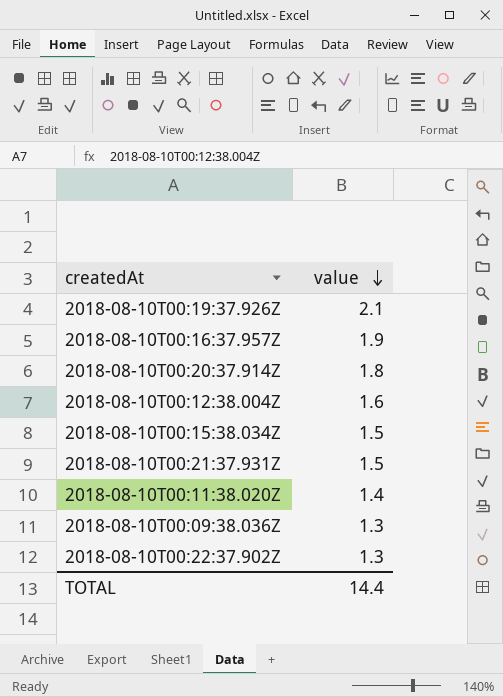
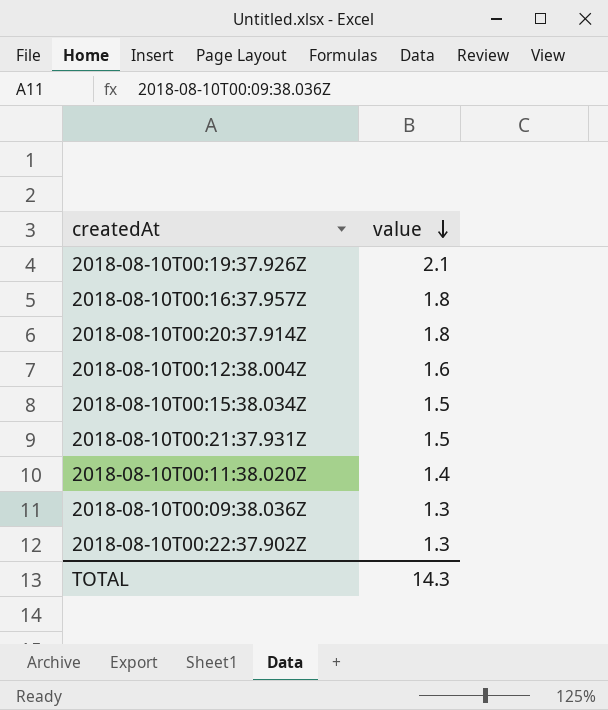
2018-08-10T00:16:37.957Z | value: 1.9 -> 1.8
TOTAL | value: 14.4 -> 14.3

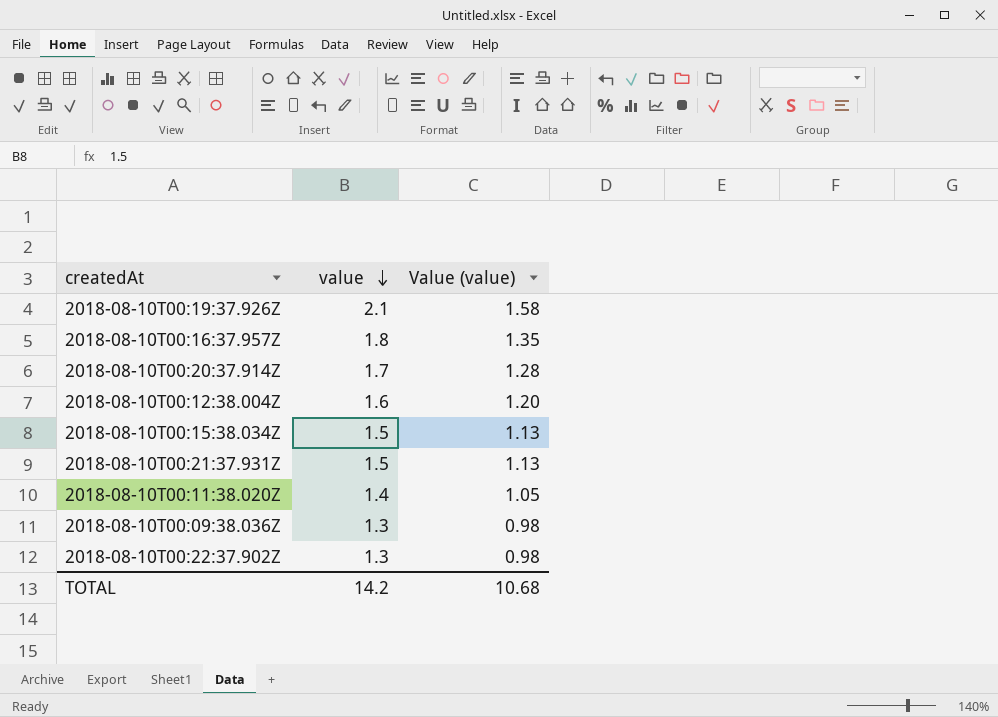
column Value (value) | formula: none -> [value] * 0.75
2018-08-10T00:20:37.914Z | value: 1.8 -> 1.7
TOTAL | value: 14.3 -> 14.2

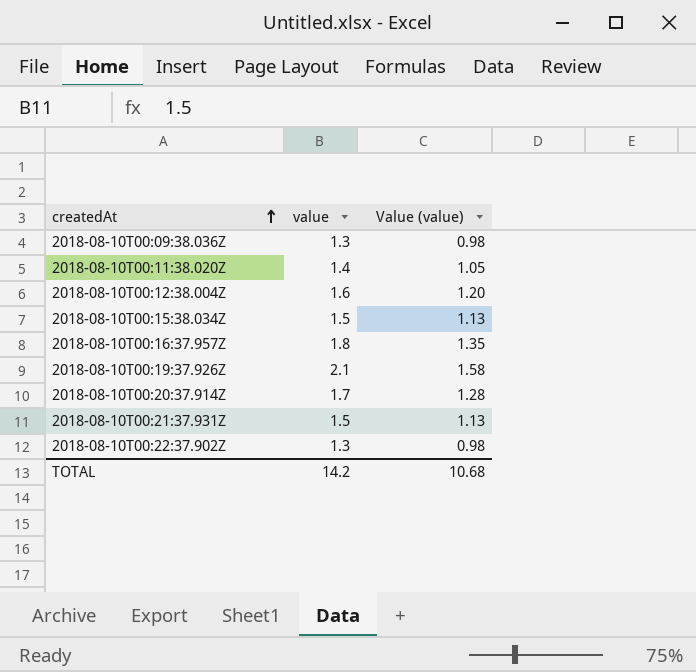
row order: value descending -> createdAt ascending

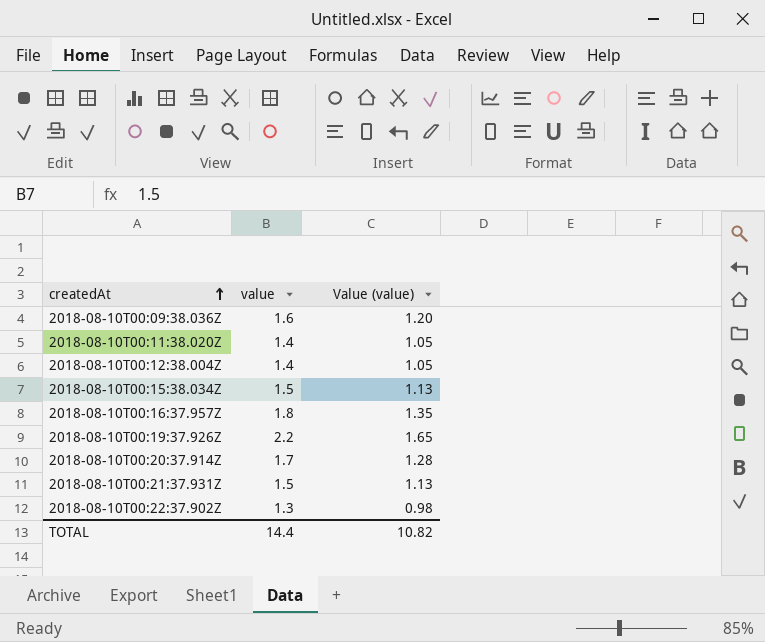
2018-08-10T00:09:38.036Z | value: 1.3 -> 1.6
2018-08-10T00:09:38.036Z | Value (value): 0.98 -> 1.20
2018-08-10T00:12:38.004Z | value: 1.6 -> 1.4
2018-08-10T00:12:38.004Z | Value (value): 1.20 -> 1.05
2018-08-10T00:19:37.926Z | value: 2.1 -> 2.2
2018-08-10T00:19:37.926Z | Value (value): 1.58 -> 1.65
TOTAL | value: 14.2 -> 14.4
TOTAL | Value (value): 10.68 -> 10.82

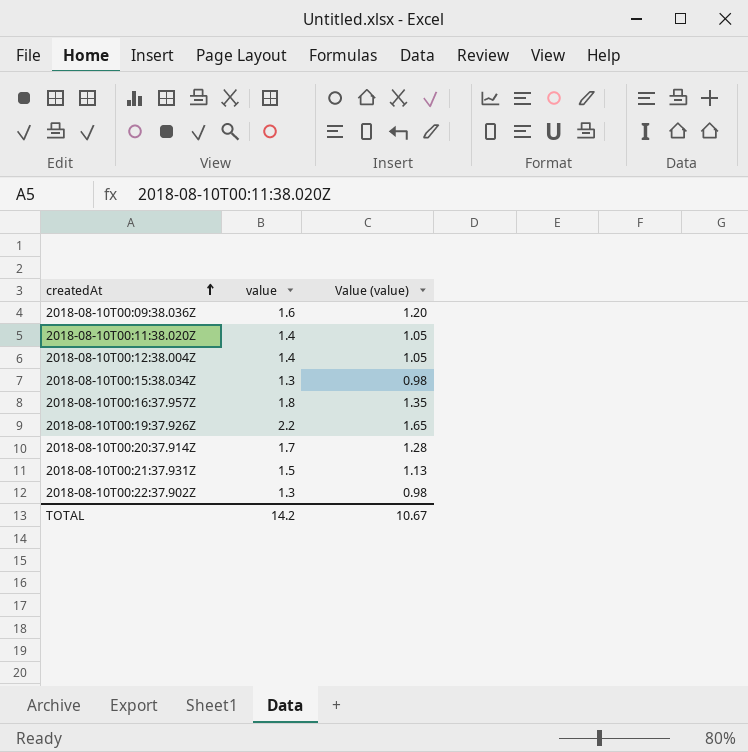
2018-08-10T00:15:38.034Z | value: 1.5 -> 1.3
2018-08-10T00:15:38.034Z | Value (value): 1.13 -> 0.98
TOTAL | value: 14.4 -> 14.2
TOTAL | Value (value): 10.82 -> 10.67

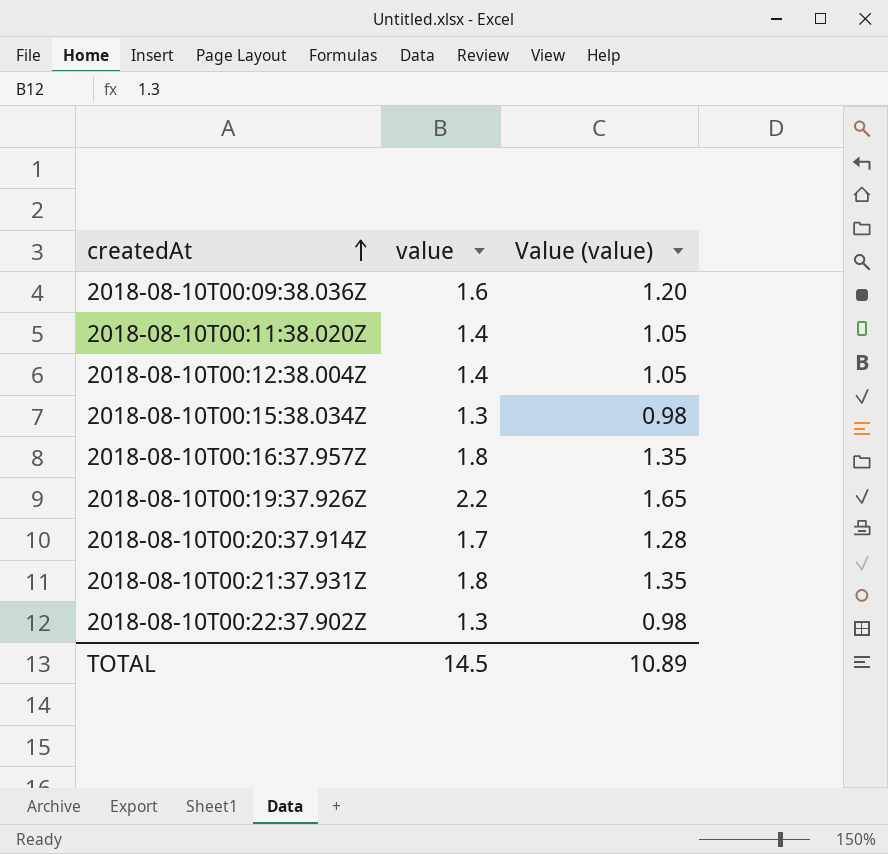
2018-08-10T00:21:37.931Z | value: 1.5 -> 1.8
2018-08-10T00:21:37.931Z | Value (value): 1.13 -> 1.35
TOTAL | value: 14.2 -> 14.5
TOTAL | Value (value): 10.67 -> 10.89

